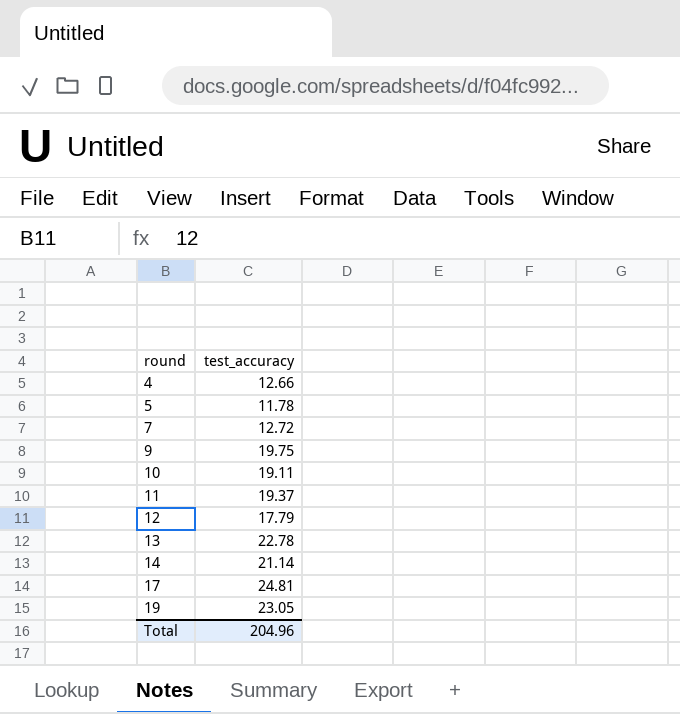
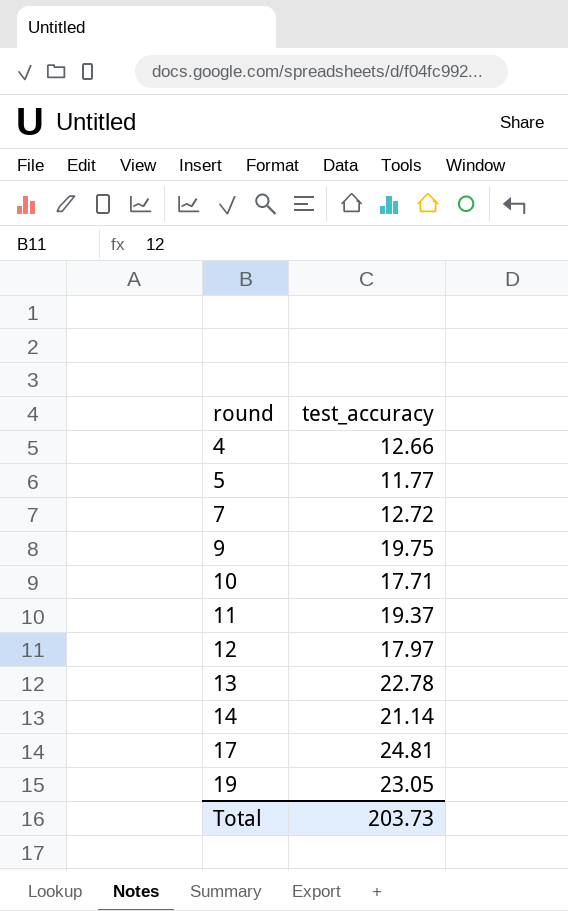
5 | test_accuracy: 11.78 -> 11.77
10 | test_accuracy: 19.11 -> 17.71
12 | test_accuracy: 17.79 -> 17.97
Total | test_accuracy: 204.96 -> 203.73

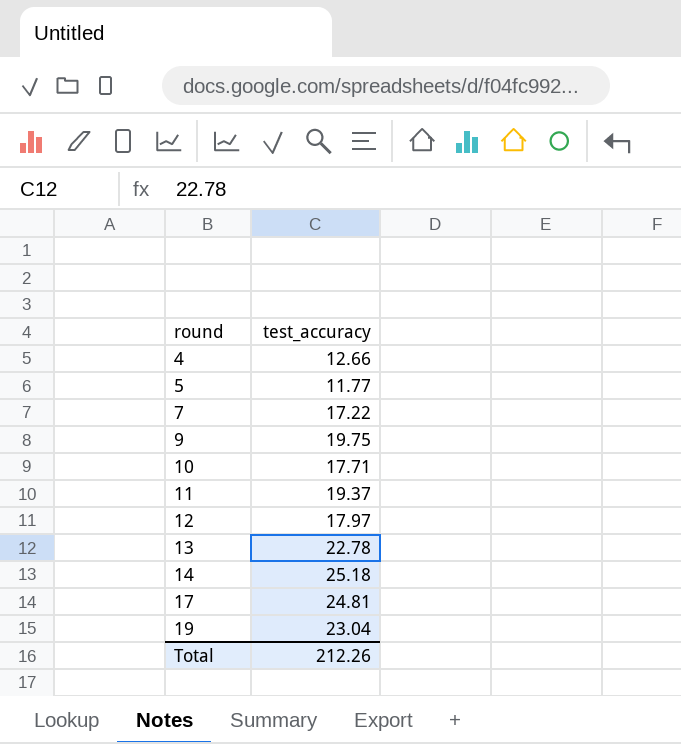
7 | test_accuracy: 12.72 -> 17.22
14 | test_accuracy: 21.14 -> 25.18
19 | test_accuracy: 23.05 -> 23.04
Total | test_accuracy: 203.73 -> 212.26

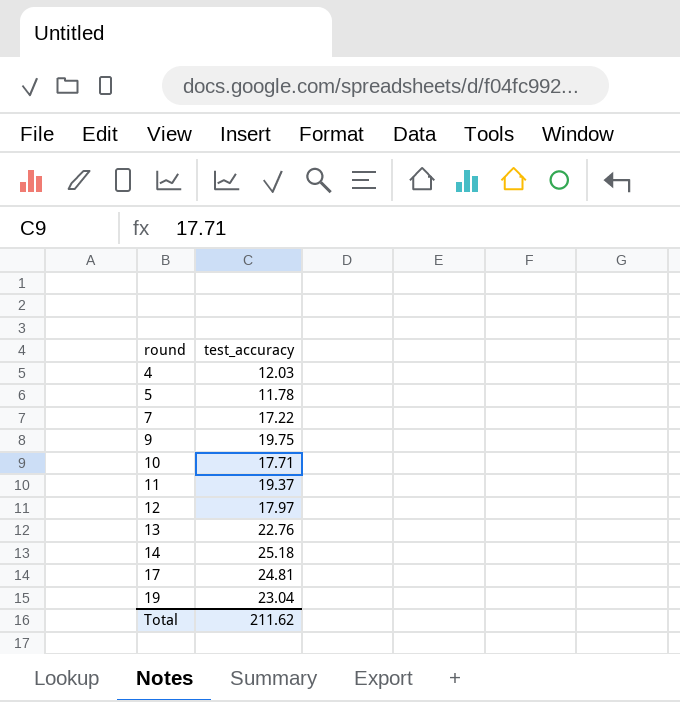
4 | test_accuracy: 12.66 -> 12.03
5 | test_accuracy: 11.77 -> 11.78
13 | test_accuracy: 22.78 -> 22.76
Total | test_accuracy: 212.26 -> 211.62

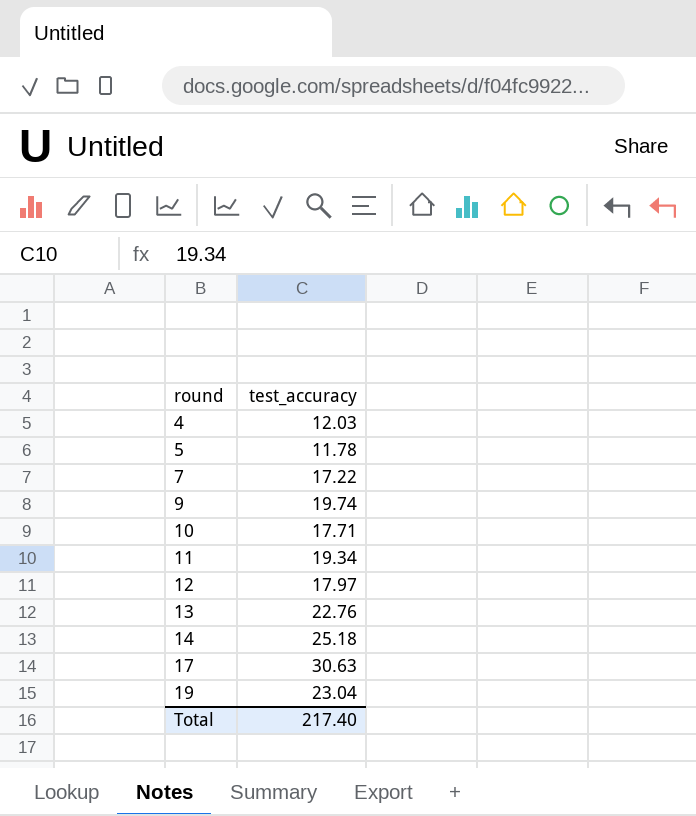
9 | test_accuracy: 19.75 -> 19.74
11 | test_accuracy: 19.37 -> 19.34
17 | test_accuracy: 24.81 -> 30.63
Total | test_accuracy: 211.62 -> 217.40

